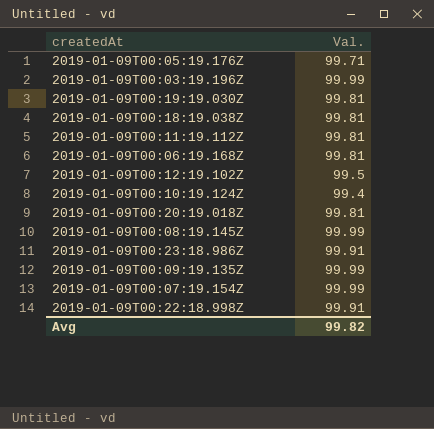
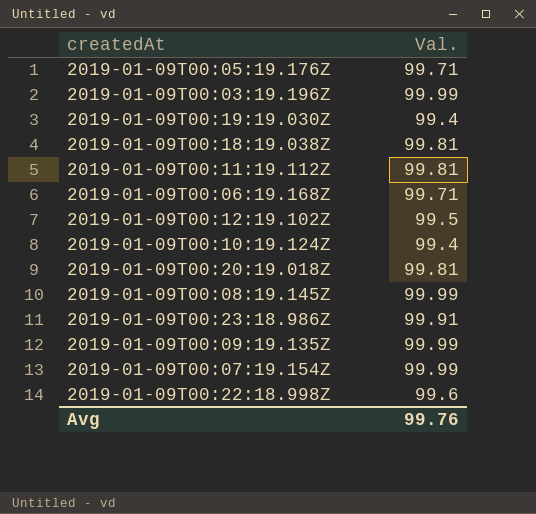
2019-01-09T00:19:19.030Z | Val.: 99.81 -> 99.4
2019-01-09T00:06:19.168Z | Val.: 99.81 -> 99.71
2019-01-09T00:22:18.998Z | Val.: 99.91 -> 99.6
Avg | Val.: 99.82 -> 99.76

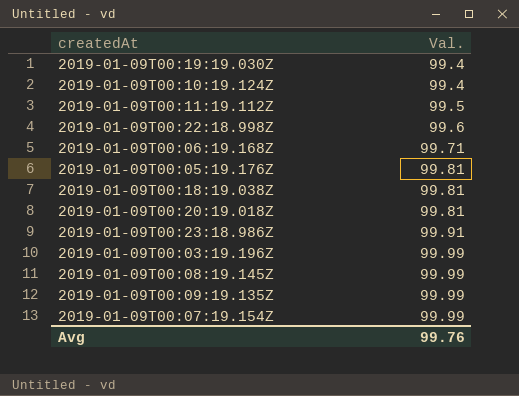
row order: none -> Val. ascending
row 2019-01-09T00:12:19.102Z: 99.5 -> none
2019-01-09T00:11:19.112Z | Val.: 99.81 -> 99.5
2019-01-09T00:05:19.176Z | Val.: 99.71 -> 99.81

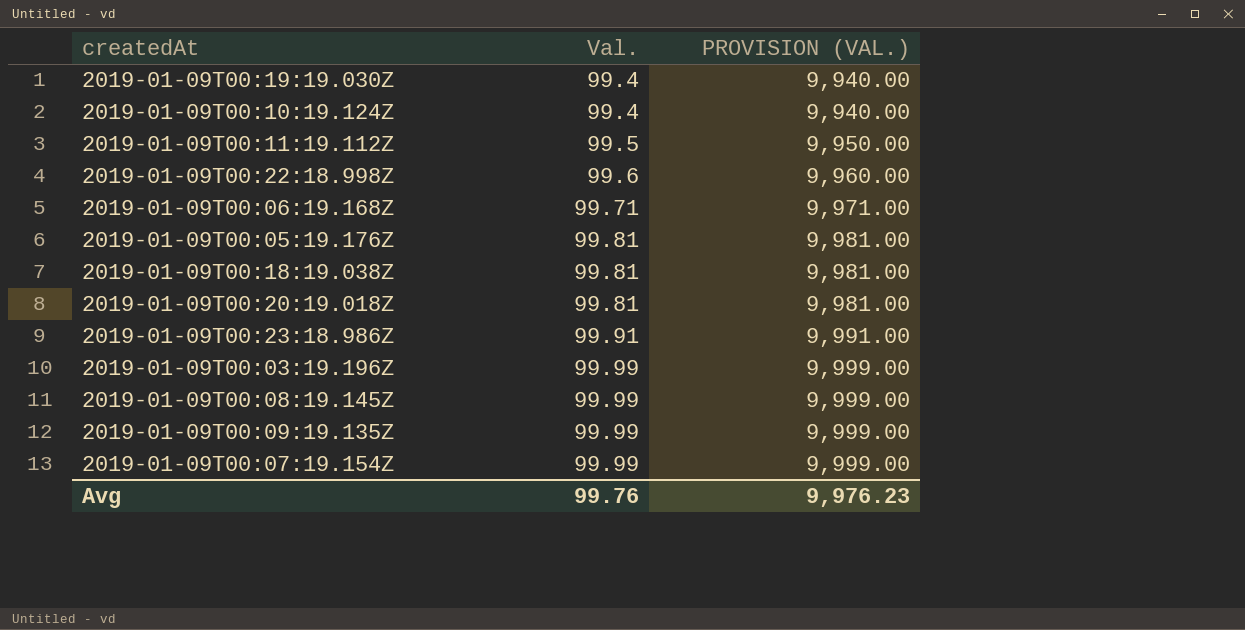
column PROVISION (VAL.) | formula: none -> [Val.] * 100

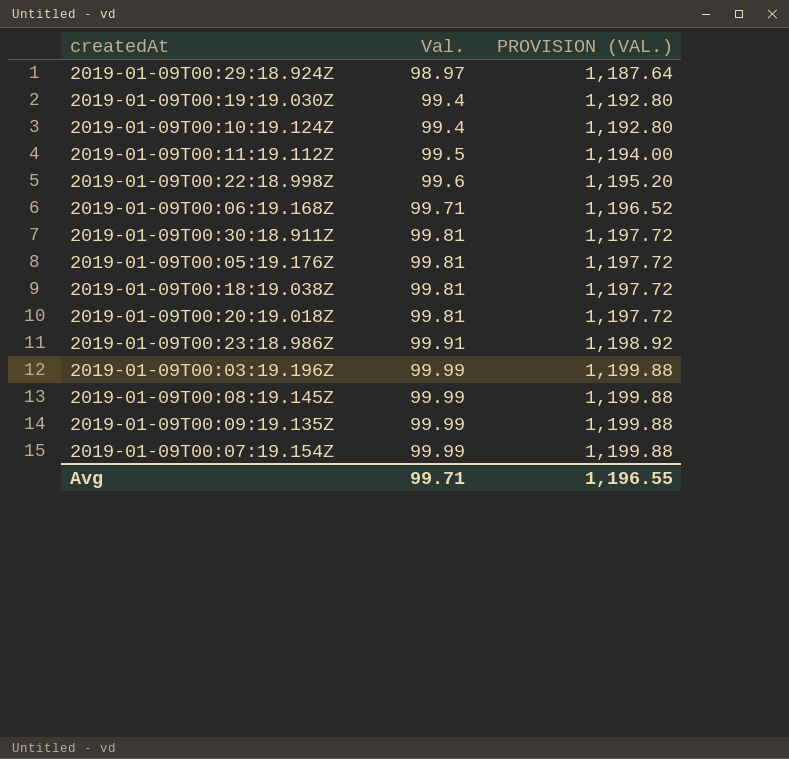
column PROVISION (VAL.) | formula: [Val.] * 100 -> [Val.] * 12
row 2019-01-09T00:29:18.924Z: none -> 98.97 | 1,187.64
row 2019-01-09T00:30:18.911Z: none -> 99.81 | 1,197.72
Avg | Val.: 99.76 -> 99.71
Avg | PROVISION (VAL.): 9,976.23 -> 1,196.55

